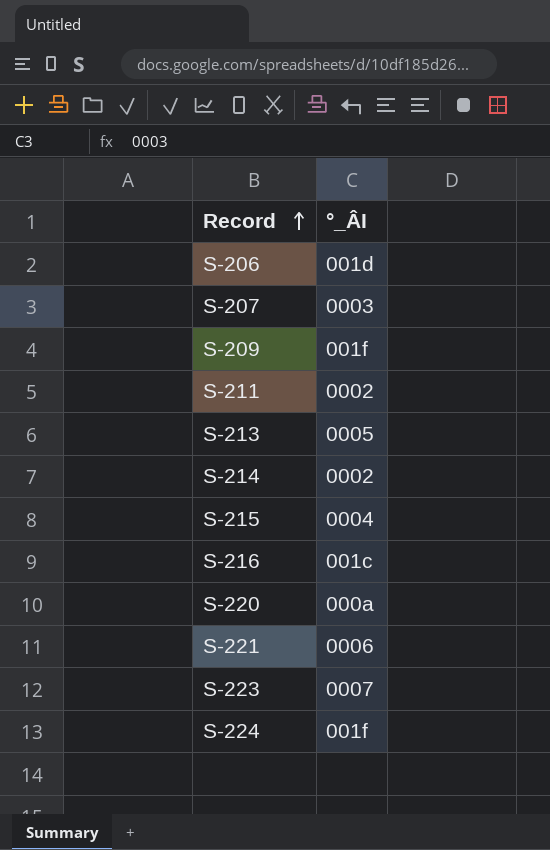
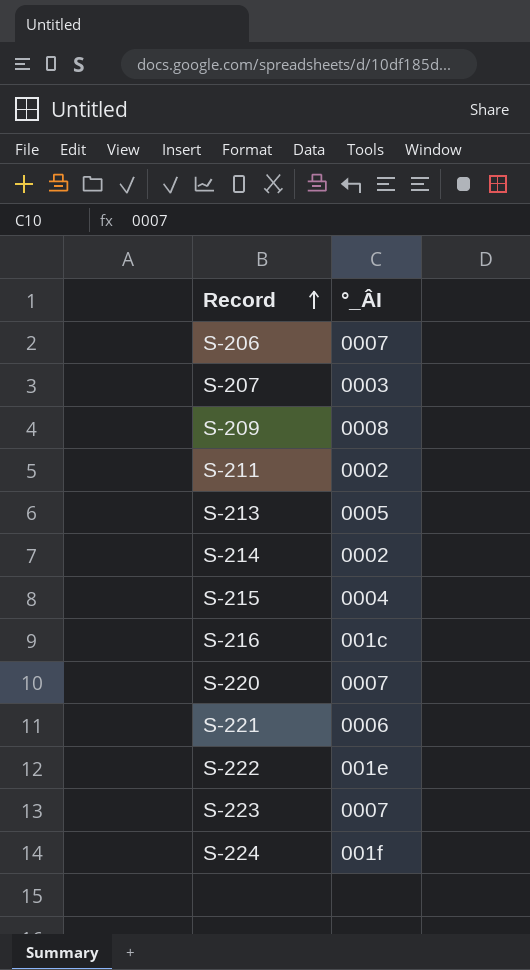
S-206 | °_ÂI: 001d -> 0007
S-209 | °_ÂI: 001f -> 0008
S-220 | °_ÂI: 000a -> 0007
row S-222: none -> 001e

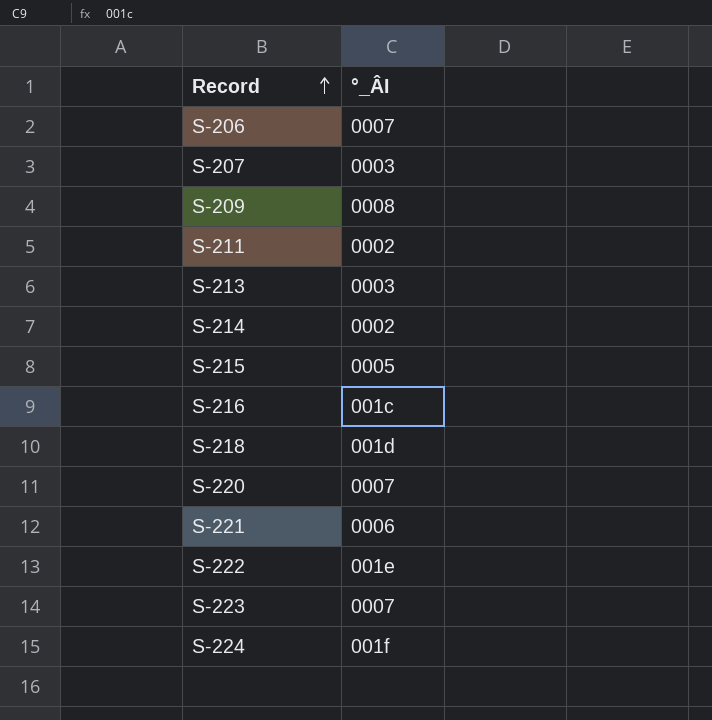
S-213 | °_ÂI: 0005 -> 0003
S-215 | °_ÂI: 0004 -> 0005
row S-218: none -> 001d

